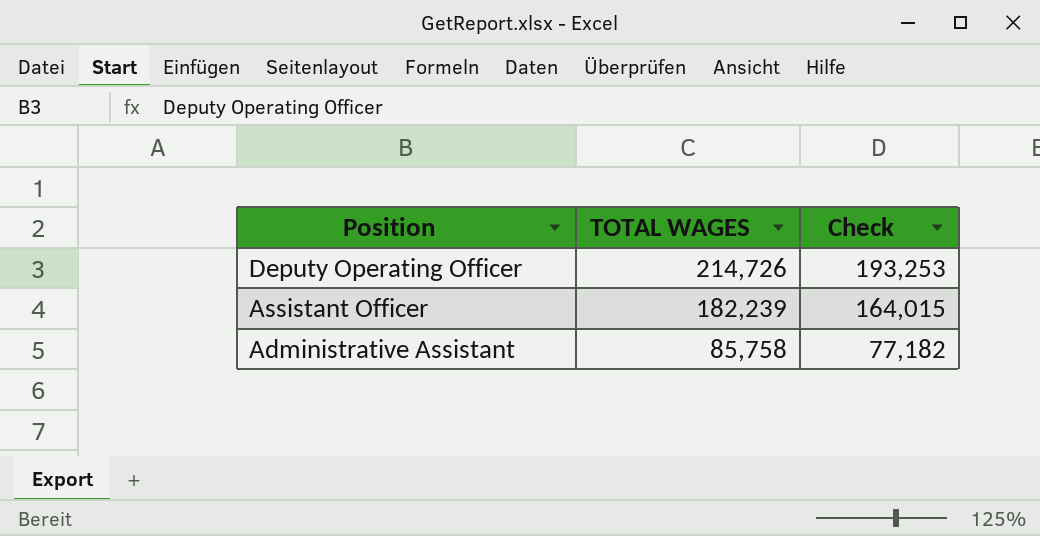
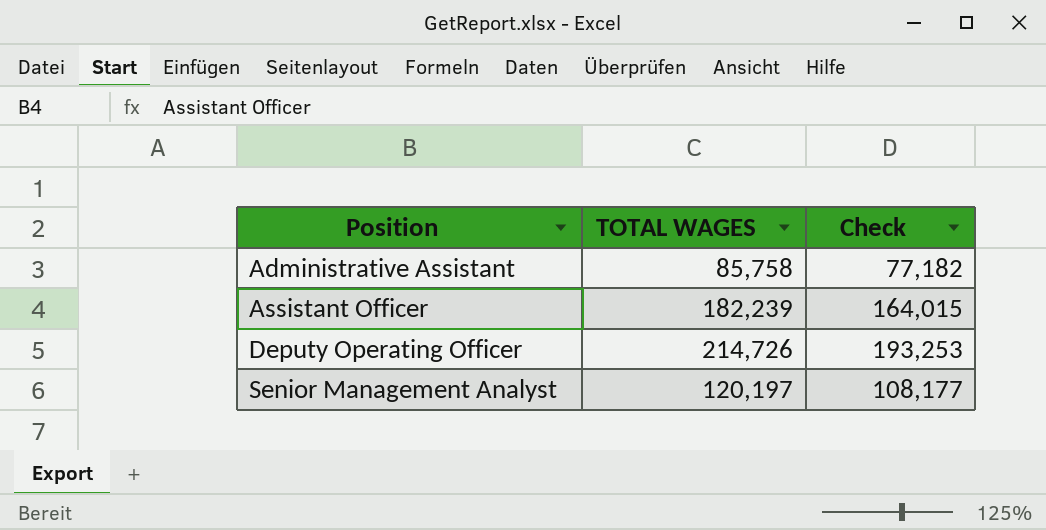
row order: Position descending -> Position ascending
row Senior Management Analyst: none -> 120,197 | 108,177

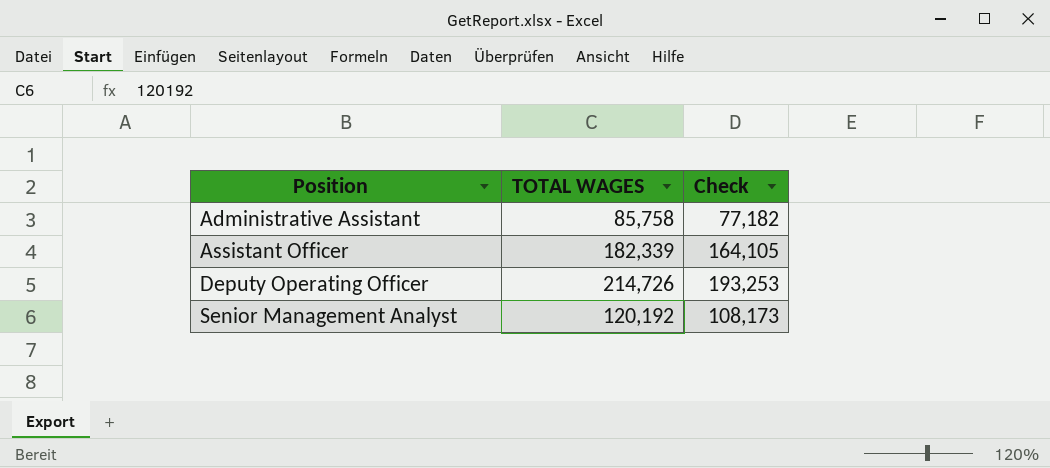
Assistant Officer | TOTAL WAGES: 182,239 -> 182,339
Assistant Officer | Check: 164,015 -> 164,105
Senior Management Analyst | TOTAL WAGES: 120,197 -> 120,192
Senior Management Analyst | Check: 108,177 -> 108,173

